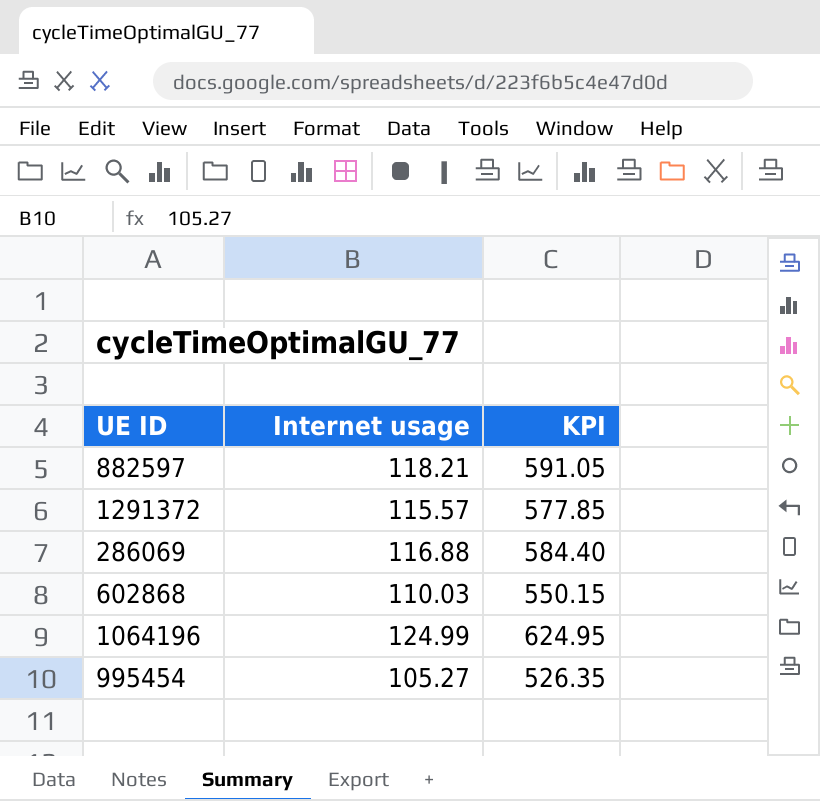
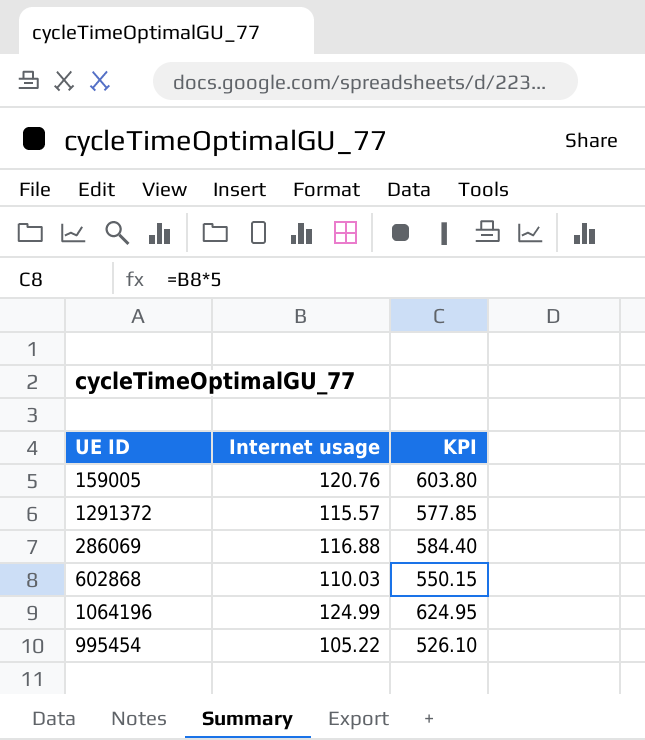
row 882597: 118.21 | 591.05 -> none
row 159005: none -> 120.76 | 603.80
995454 | Internet usage: 105.27 -> 105.22
995454 | KPI: 526.35 -> 526.10

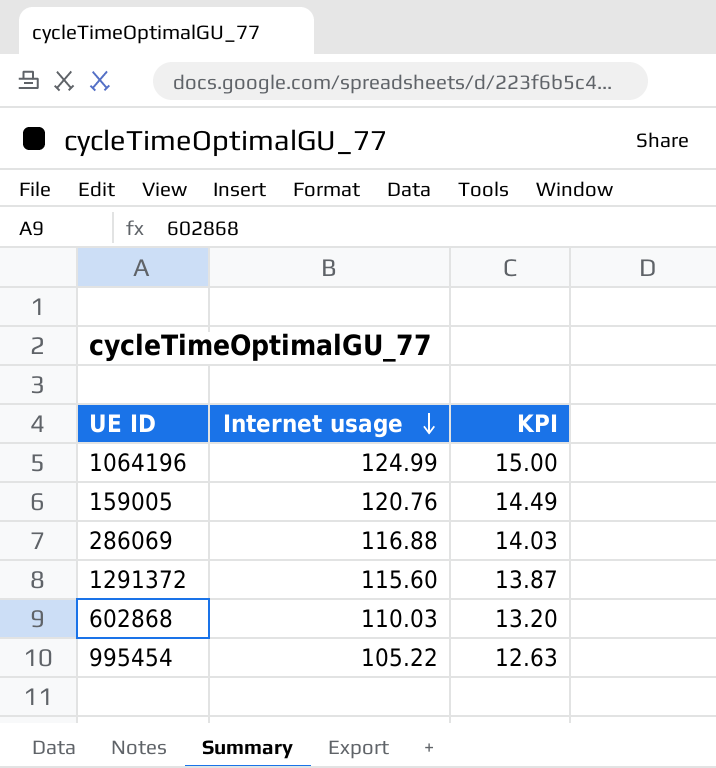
row order: none -> Internet usage descending
column KPI | formula: [Internet usage] * 5 -> [Internet usage] * 0.12
1291372 | Internet usage: 115.57 -> 115.60

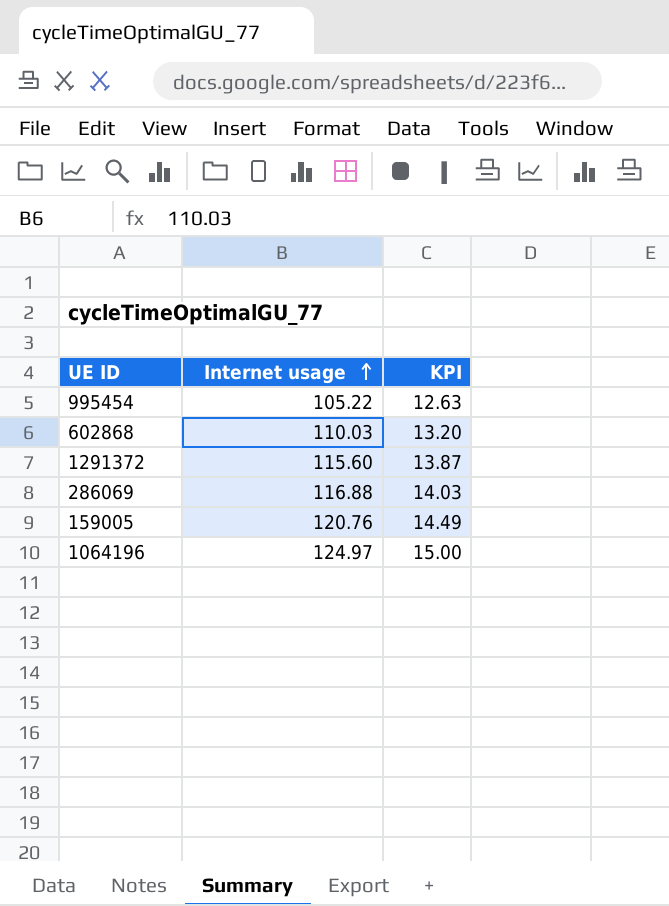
row order: Internet usage descending -> Internet usage ascending
1064196 | Internet usage: 124.99 -> 124.97

